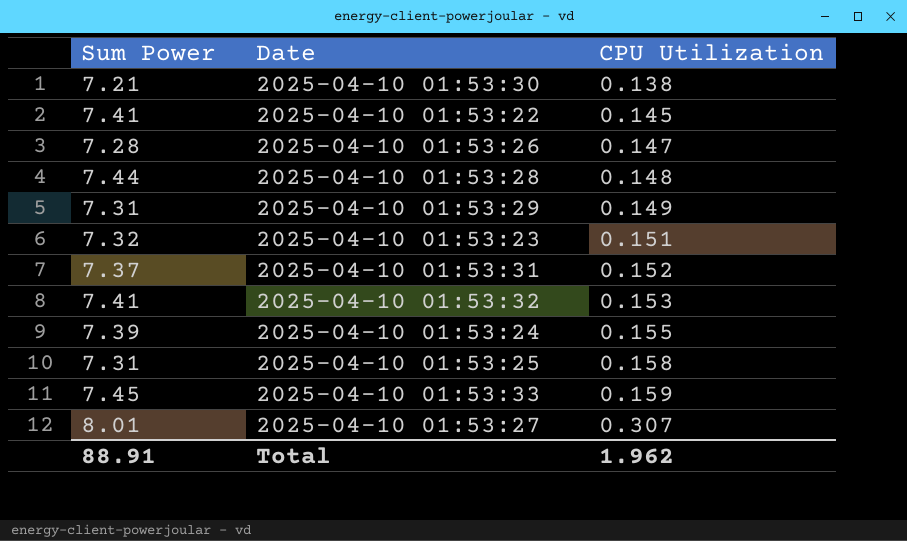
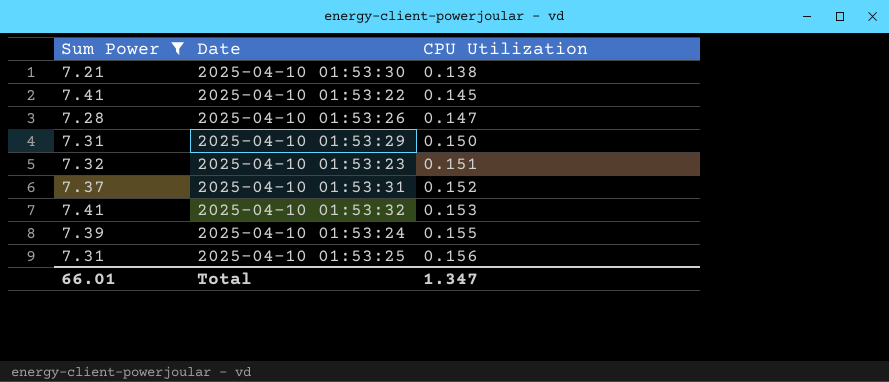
filter: none -> Sum Power <= 7.41
2025-04-10 01:53:29 | CPU Utilization: 0.149 -> 0.150
2025-04-10 01:53:25 | CPU Utilization: 0.158 -> 0.156
Total | Sum Power: 88.91 -> 66.01
Total | CPU Utilization: 1.962 -> 1.347

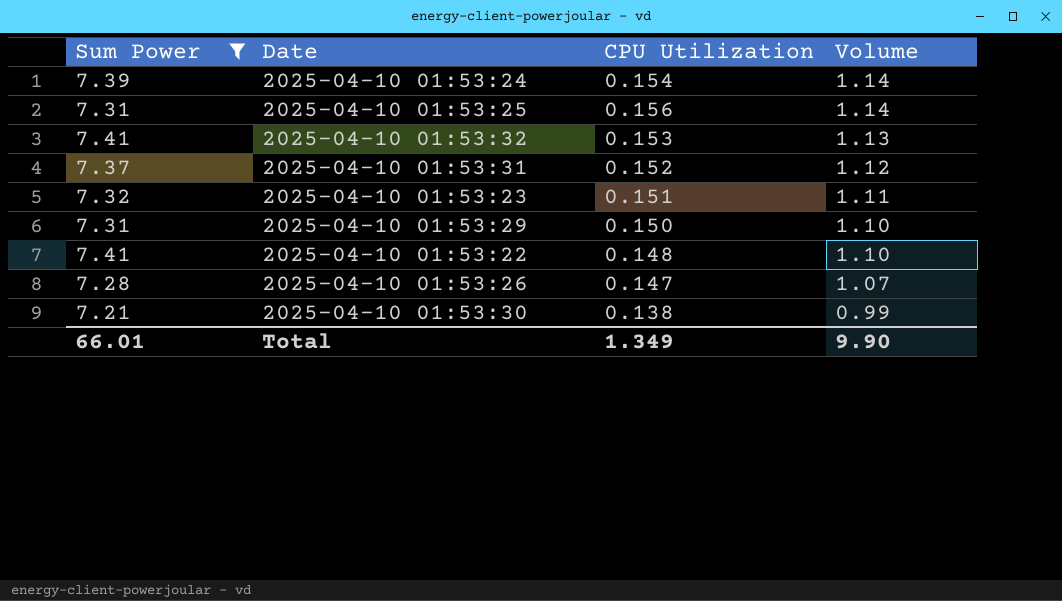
row order: CPU Utilization ascending -> Volume descending
column Volume | formula: none -> [Sum Power] * [CPU Utilization]
2025-04-10 01:53:24 | CPU Utilization: 0.155 -> 0.154
2025-04-10 01:53:22 | CPU Utilization: 0.145 -> 0.148
Total | CPU Utilization: 1.347 -> 1.349

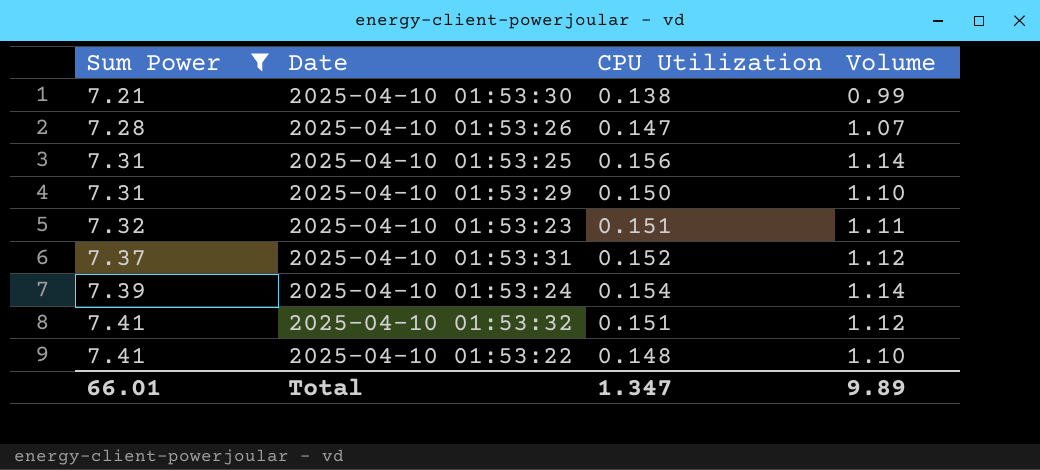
row order: Volume descending -> Sum Power ascending
2025-04-10 01:53:32 | CPU Utilization: 0.153 -> 0.151
2025-04-10 01:53:32 | Volume: 1.13 -> 1.12
Total | CPU Utilization: 1.349 -> 1.347
Total | Volume: 9.90 -> 9.89

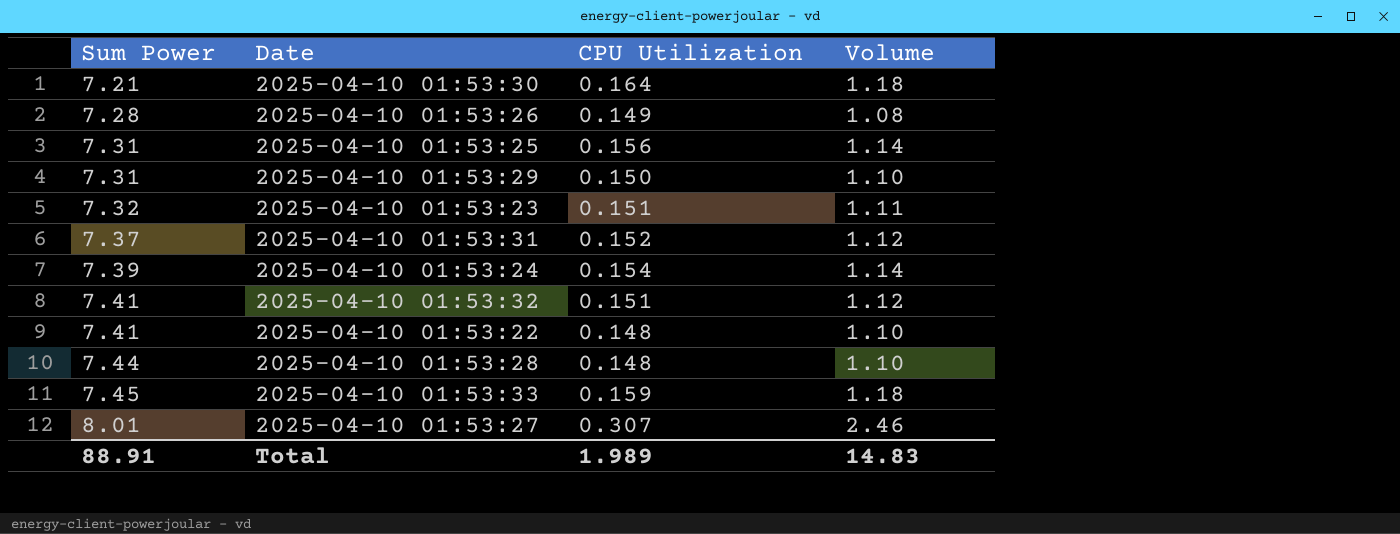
filter: Sum Power <= 7.41 -> none
2025-04-10 01:53:30 | CPU Utilization: 0.138 -> 0.164
2025-04-10 01:53:30 | Volume: 0.99 -> 1.18
2025-04-10 01:53:26 | CPU Utilization: 0.147 -> 0.149
2025-04-10 01:53:26 | Volume: 1.07 -> 1.08
Total | Sum Power: 66.01 -> 88.91
Total | CPU Utilization: 1.347 -> 1.989
Total | Volume: 9.89 -> 14.83

